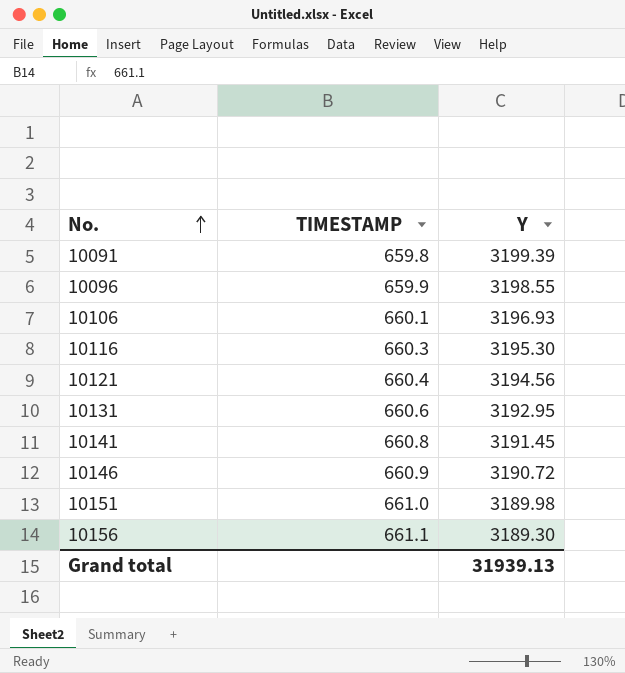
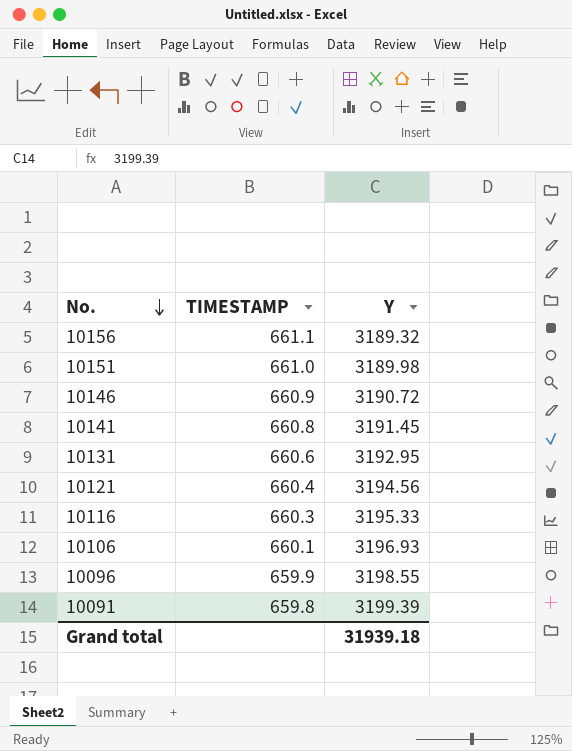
row order: No. ascending -> No. descending
10156 | Y: 3189.30 -> 3189.32
10116 | Y: 3195.30 -> 3195.33
Grand total | Y: 31939.13 -> 31939.18

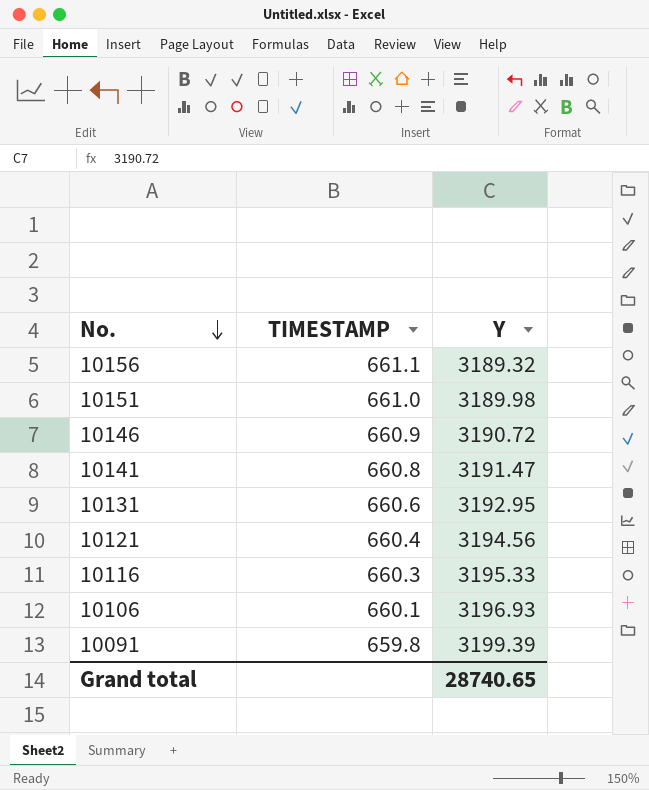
row 10096: 659.9 | 3198.55 -> none
10141 | Y: 3191.45 -> 3191.47
Grand total | Y: 31939.18 -> 28740.65

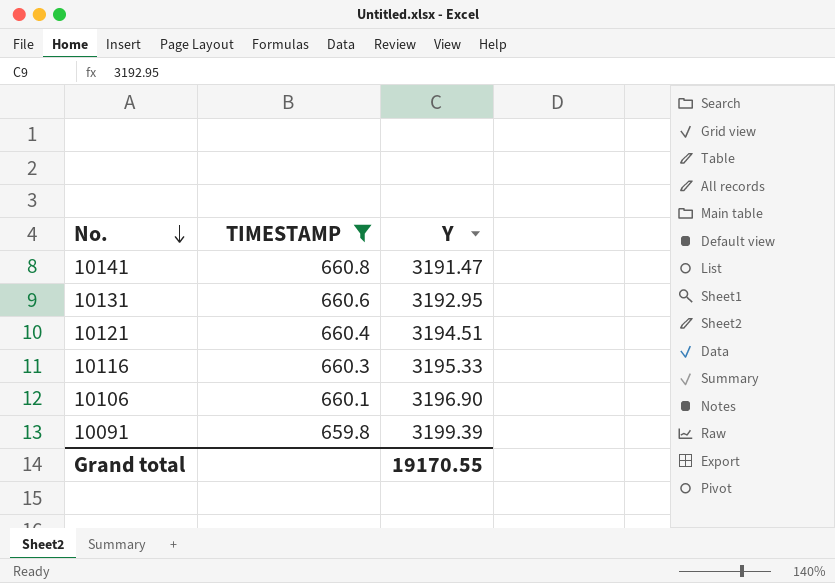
filter: none -> TIMESTAMP <= 660.8
10121 | Y: 3194.56 -> 3194.51
10106 | Y: 3196.93 -> 3196.90
Grand total | Y: 28740.65 -> 19170.55

